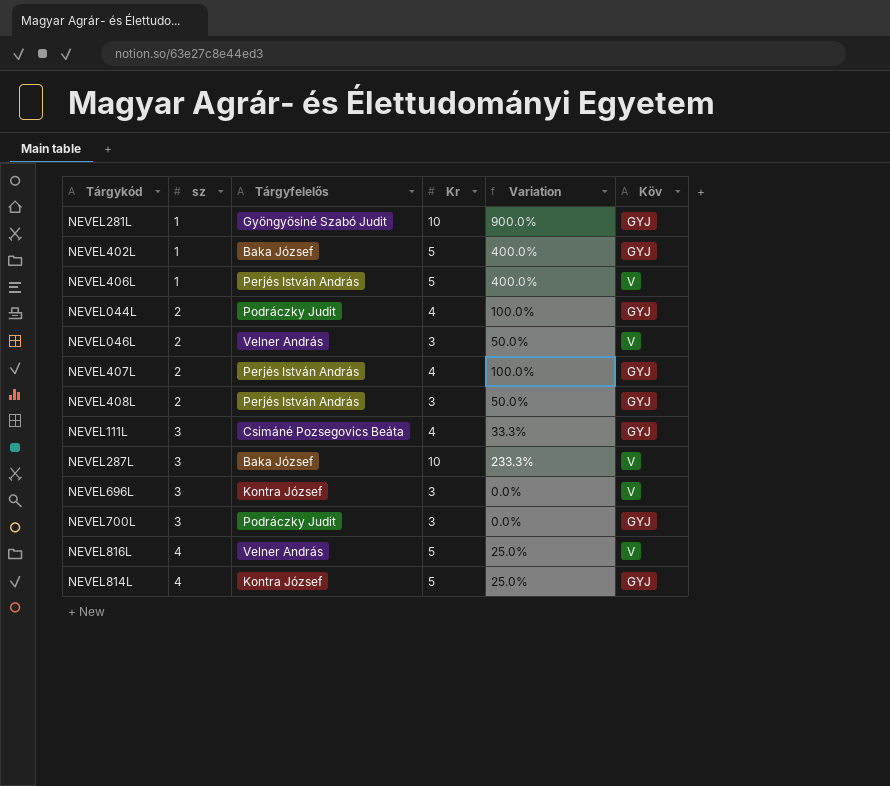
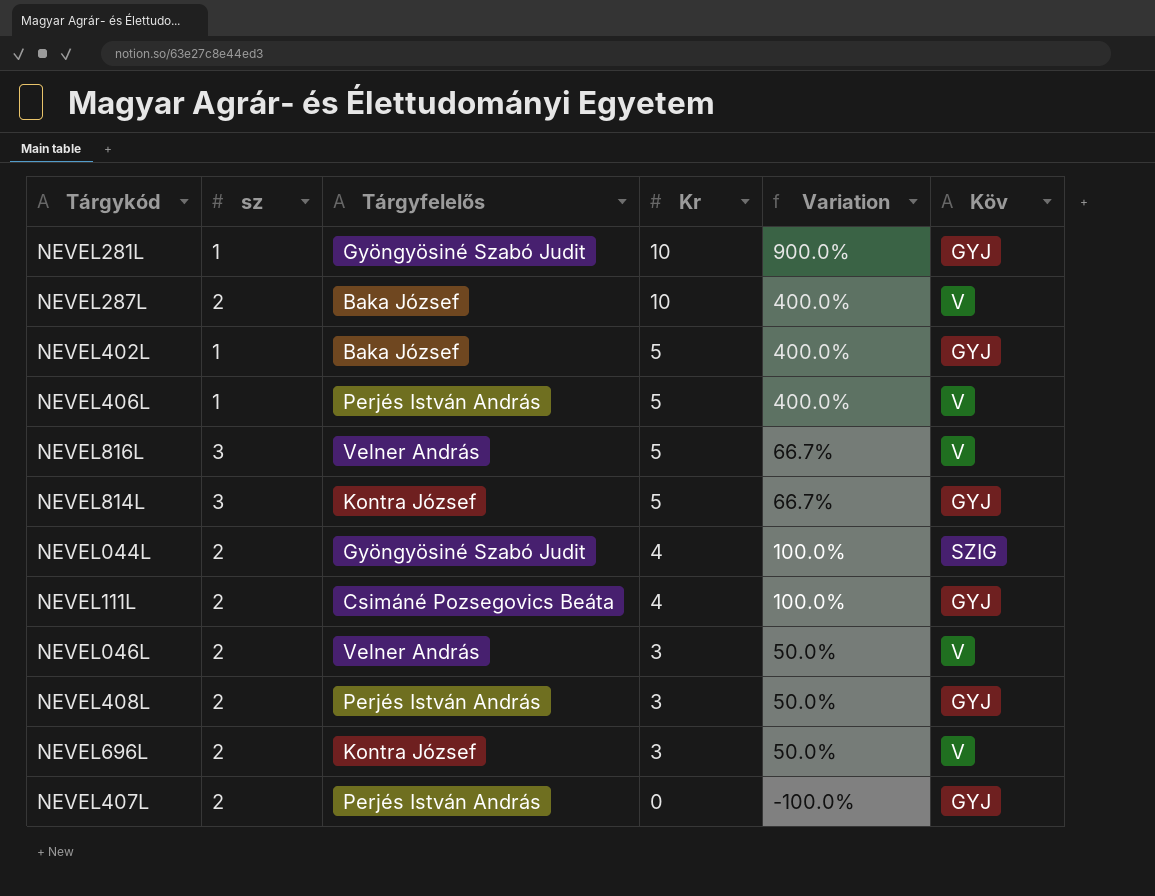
row order: sz ascending -> Kr descending
row NEVEL700L: 3 | Podráczky Judit | 3 | 0.0% | GYJ -> none
NEVEL287L | sz: 3 -> 2
NEVEL287L | Variation: 233.3% -> 400.0%
NEVEL816L | sz: 4 -> 3
NEVEL816L | Variation: 25.0% -> 66.7%
NEVEL814L | sz: 4 -> 3
NEVEL814L | Variation: 25.0% -> 66.7%
NEVEL044L | Tárgyfelelős: Podráczky Judit -> Gyöngyösiné Szabó Judit
NEVEL044L | Köv: GYJ -> SZIG
NEVEL111L | sz: 3 -> 2
NEVEL111L | Variation: 33.3% -> 100.0%
NEVEL696L | sz: 3 -> 2
NEVEL696L | Variation: 0.0% -> 50.0%
NEVEL407L | Kr: 4 -> 0
NEVEL407L | Variation: 100.0% -> -100.0%

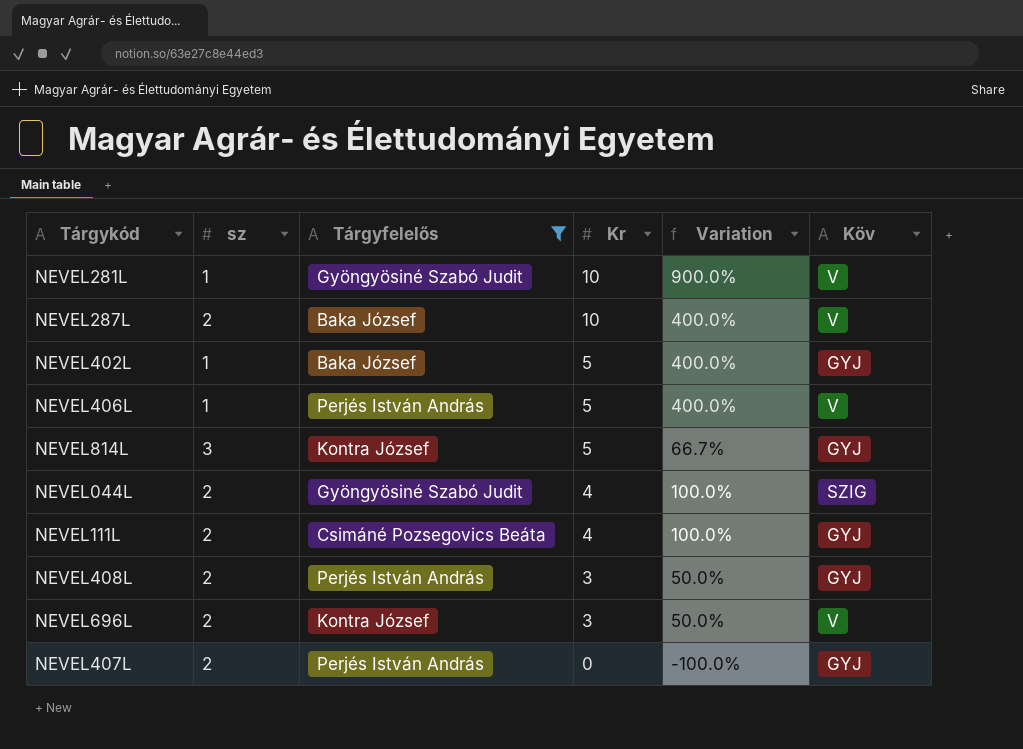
filter: none -> Tárgyfelelős != Velner András
NEVEL281L | Köv: GYJ -> V

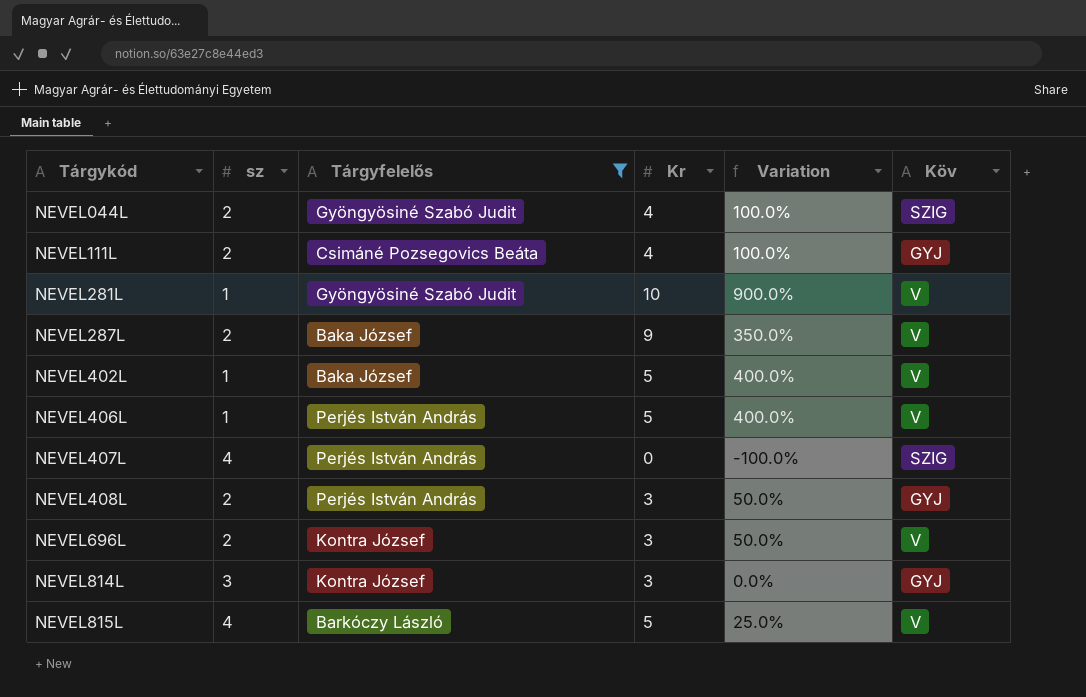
row order: Kr descending -> Tárgykód ascending
NEVEL287L | Kr: 10 -> 9
NEVEL287L | Variation: 400.0% -> 350.0%
NEVEL402L | Köv: GYJ -> V
NEVEL407L | sz: 2 -> 4
NEVEL407L | Köv: GYJ -> SZIG
NEVEL814L | Kr: 5 -> 3
NEVEL814L | Variation: 66.7% -> 0.0%
row NEVEL815L: none -> 4 | Barkóczy László | 5 | 25.0% | V

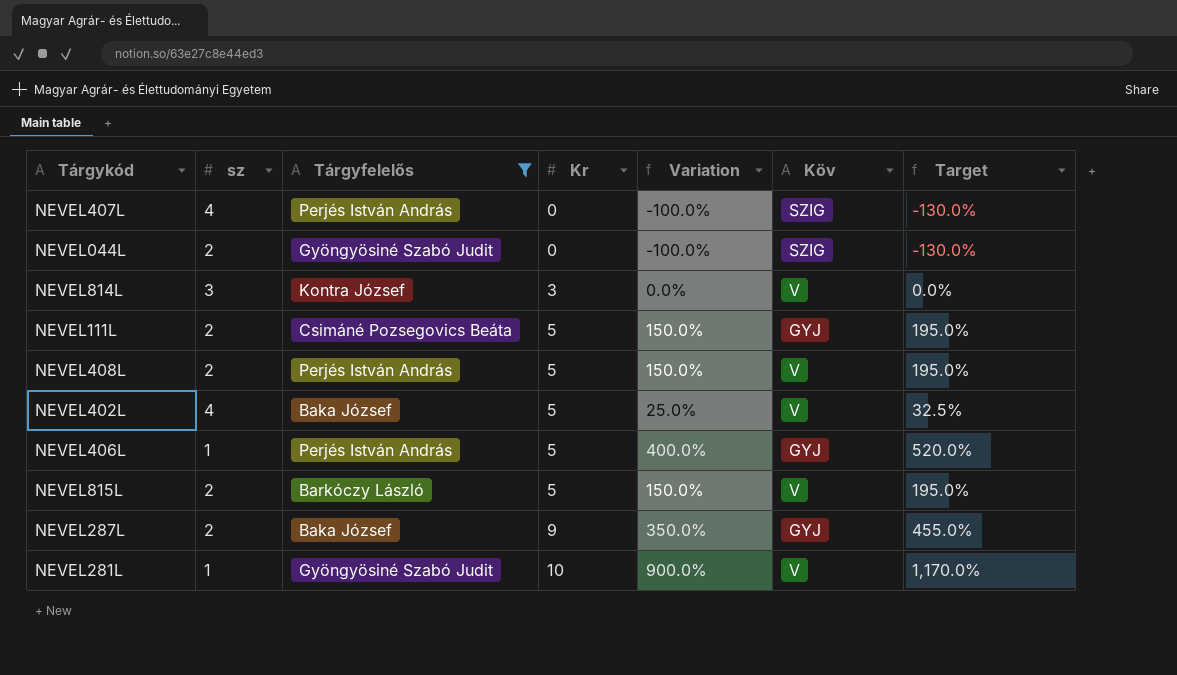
row order: Tárgykód ascending -> Kr ascending
column Target | formula: none -> [Variation] * 1.3
row NEVEL696L: 2 | Kontra József | 3 | 50.0% | V -> none
NEVEL044L | Kr: 4 -> 0
NEVEL044L | Variation: 100.0% -> -100.0%
NEVEL814L | Köv: GYJ -> V
NEVEL111L | Kr: 4 -> 5
NEVEL111L | Variation: 100.0% -> 150.0%
NEVEL408L | Kr: 3 -> 5
NEVEL408L | Variation: 50.0% -> 150.0%
NEVEL408L | Köv: GYJ -> V
NEVEL402L | sz: 1 -> 4
NEVEL402L | Variation: 400.0% -> 25.0%
NEVEL406L | Köv: V -> GYJ
NEVEL815L | sz: 4 -> 2
NEVEL815L | Variation: 25.0% -> 150.0%
NEVEL287L | Köv: V -> GYJ

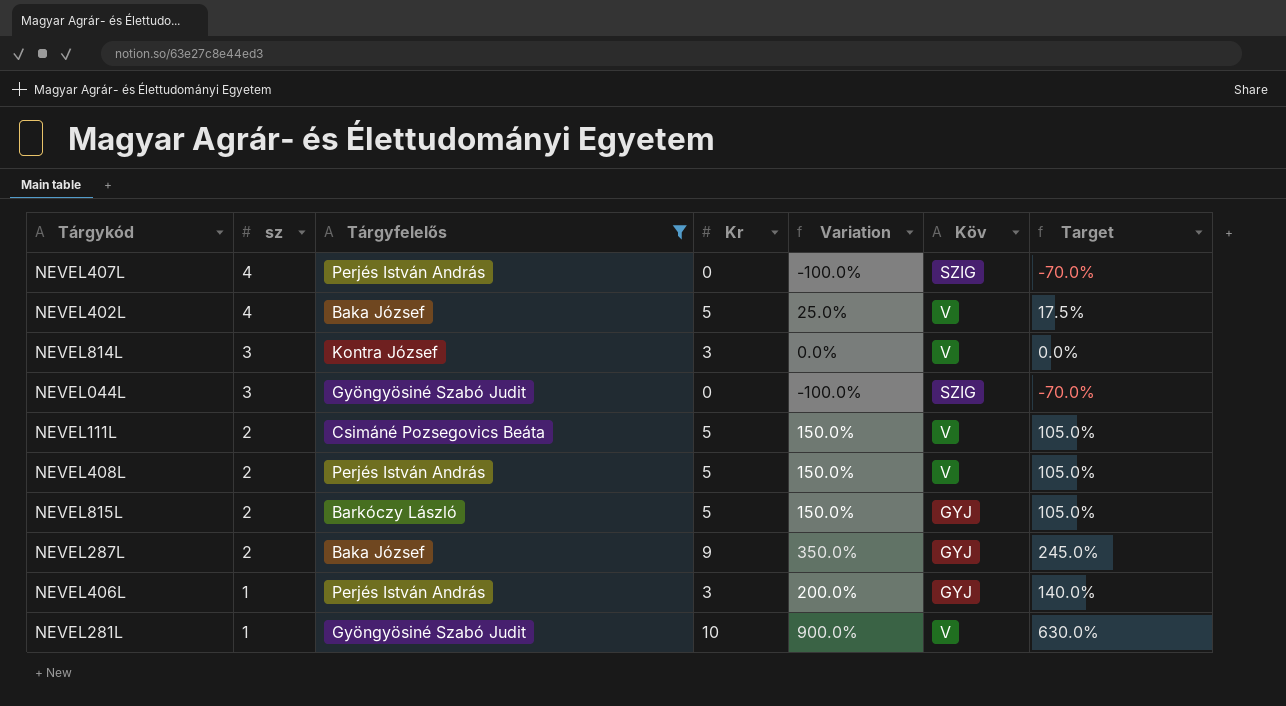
row order: Kr ascending -> sz descending
column Target | formula: [Variation] * 1.3 -> [Variation] * 0.7
NEVEL044L | sz: 2 -> 3
NEVEL111L | Köv: GYJ -> V
NEVEL815L | Köv: V -> GYJ
NEVEL406L | Kr: 5 -> 3
NEVEL406L | Variation: 400.0% -> 200.0%

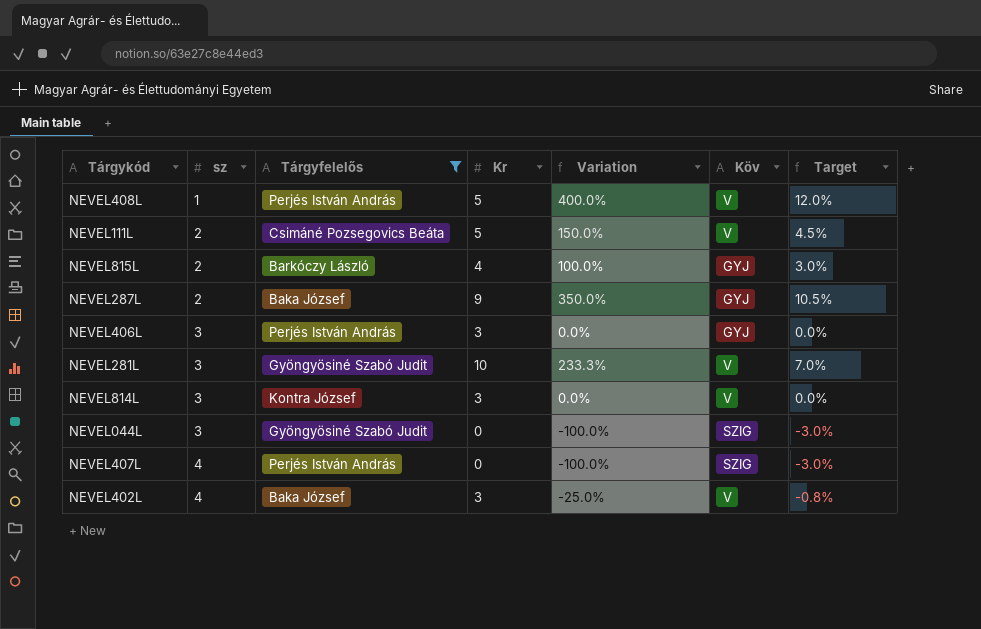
row order: sz descending -> sz ascending
column Target | formula: [Variation] * 0.7 -> [Variation] * 0.03
NEVEL408L | sz: 2 -> 1
NEVEL408L | Variation: 150.0% -> 400.0%
NEVEL815L | Kr: 5 -> 4
NEVEL815L | Variation: 150.0% -> 100.0%
NEVEL406L | sz: 1 -> 3
NEVEL406L | Variation: 200.0% -> 0.0%
NEVEL281L | sz: 1 -> 3
NEVEL281L | Variation: 900.0% -> 233.3%
NEVEL402L | Kr: 5 -> 3
NEVEL402L | Variation: 25.0% -> -25.0%

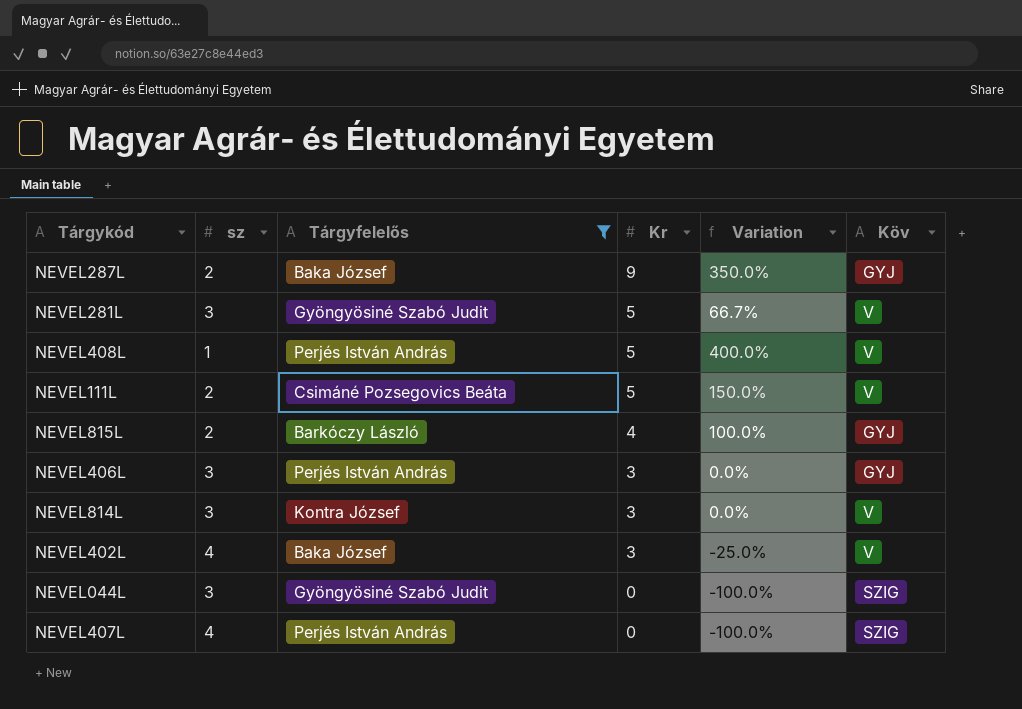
row order: sz ascending -> Kr descending
column Target | formula: [Variation] * 0.03 -> none
NEVEL281L | Kr: 10 -> 5
NEVEL281L | Variation: 233.3% -> 66.7%

